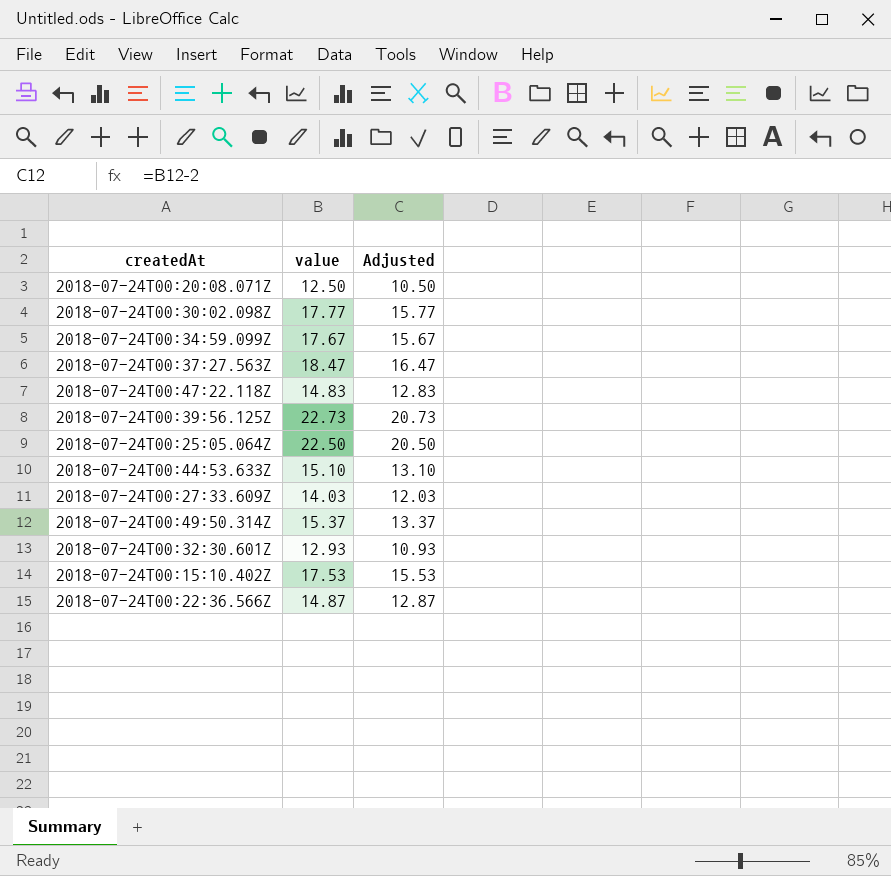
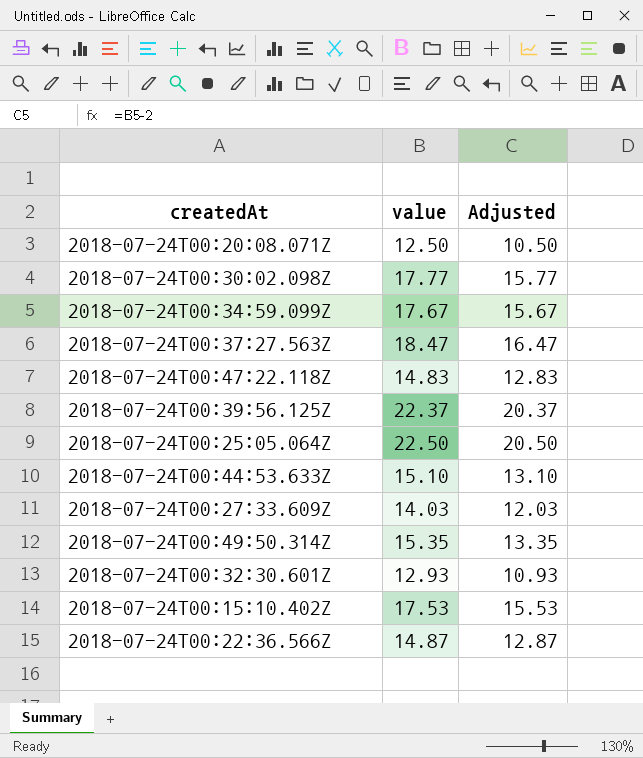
2018-07-24T00:39:56.125Z | value: 22.73 -> 22.37
2018-07-24T00:39:56.125Z | Adjusted: 20.73 -> 20.37
2018-07-24T00:49:50.314Z | value: 15.37 -> 15.35
2018-07-24T00:49:50.314Z | Adjusted: 13.37 -> 13.35

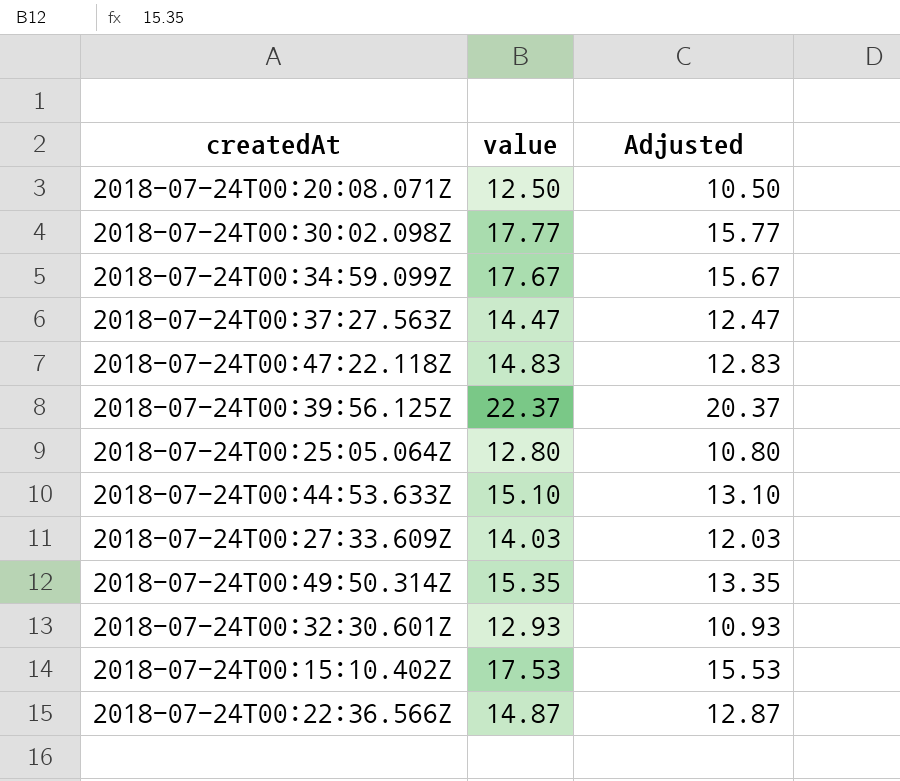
2018-07-24T00:37:27.563Z | value: 18.47 -> 14.47
2018-07-24T00:37:27.563Z | Adjusted: 16.47 -> 12.47
2018-07-24T00:25:05.064Z | value: 22.50 -> 12.80
2018-07-24T00:25:05.064Z | Adjusted: 20.50 -> 10.80

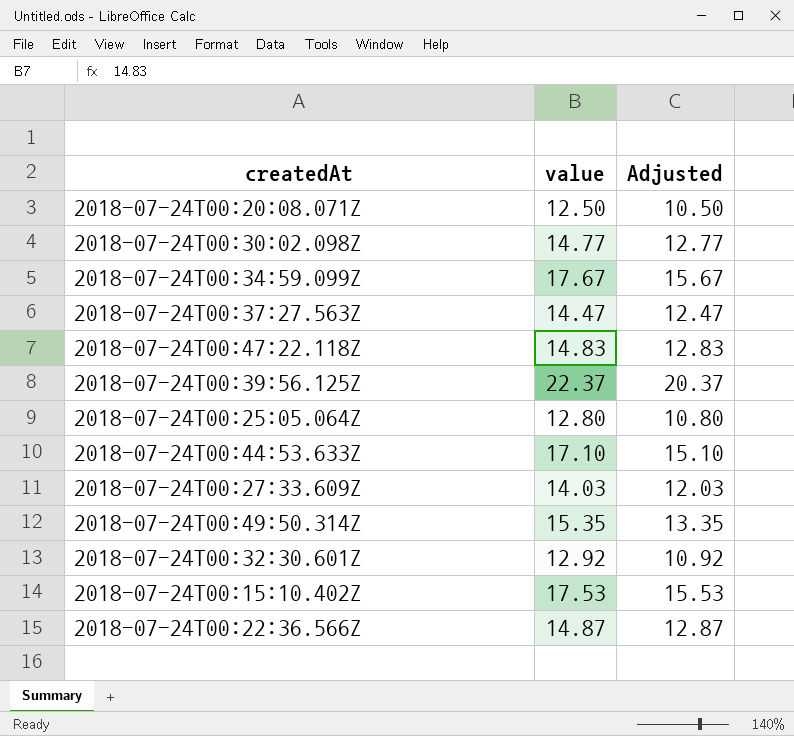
2018-07-24T00:30:02.098Z | value: 17.77 -> 14.77
2018-07-24T00:30:02.098Z | Adjusted: 15.77 -> 12.77
2018-07-24T00:44:53.633Z | value: 15.10 -> 17.10
2018-07-24T00:44:53.633Z | Adjusted: 13.10 -> 15.10
2018-07-24T00:32:30.601Z | value: 12.93 -> 12.92
2018-07-24T00:32:30.601Z | Adjusted: 10.93 -> 10.92

